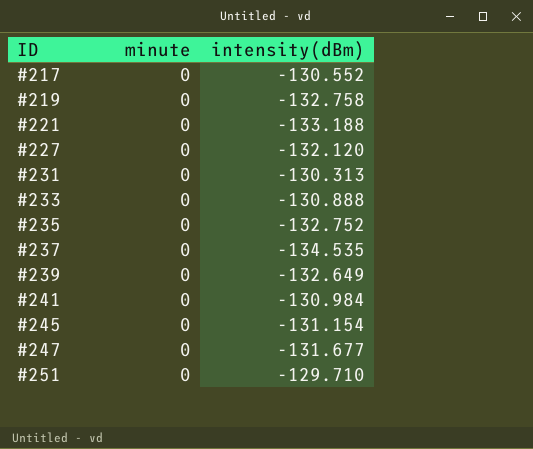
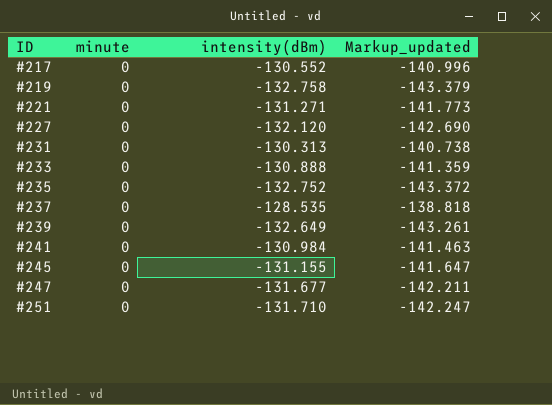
column Markup_updated | formula: none -> [intensity(dBm)] * 1.08
#221 | intensity(dBm): -133.188 -> -131.271
#237 | intensity(dBm): -134.535 -> -128.535
#245 | intensity(dBm): -131.154 -> -131.155
#251 | intensity(dBm): -129.710 -> -131.710

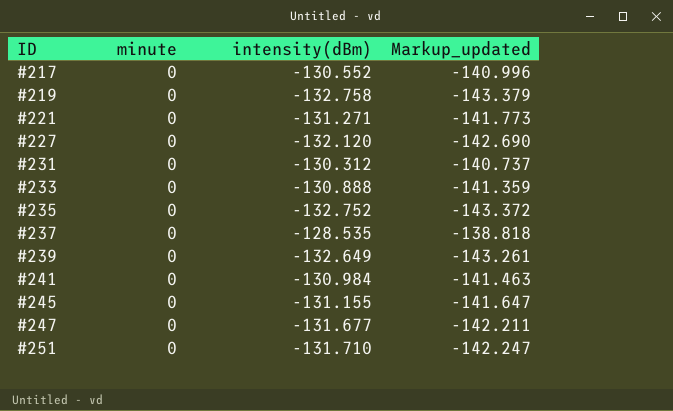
#231 | intensity(dBm): -130.313 -> -130.312
#231 | Markup_updated: -140.738 -> -140.737

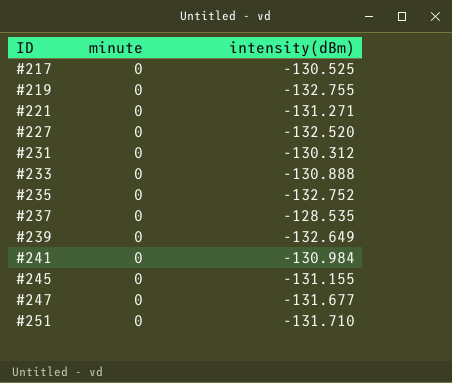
column Markup_updated | formula: [intensity(dBm)] * 1.08 -> none
#217 | intensity(dBm): -130.552 -> -130.525
#219 | intensity(dBm): -132.758 -> -132.755
#227 | intensity(dBm): -132.120 -> -132.520

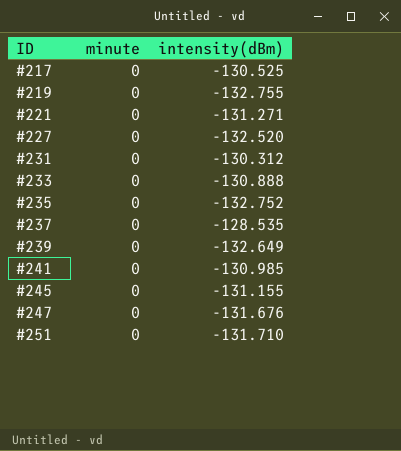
#241 | intensity(dBm): -130.984 -> -130.985
#247 | intensity(dBm): -131.677 -> -131.676

